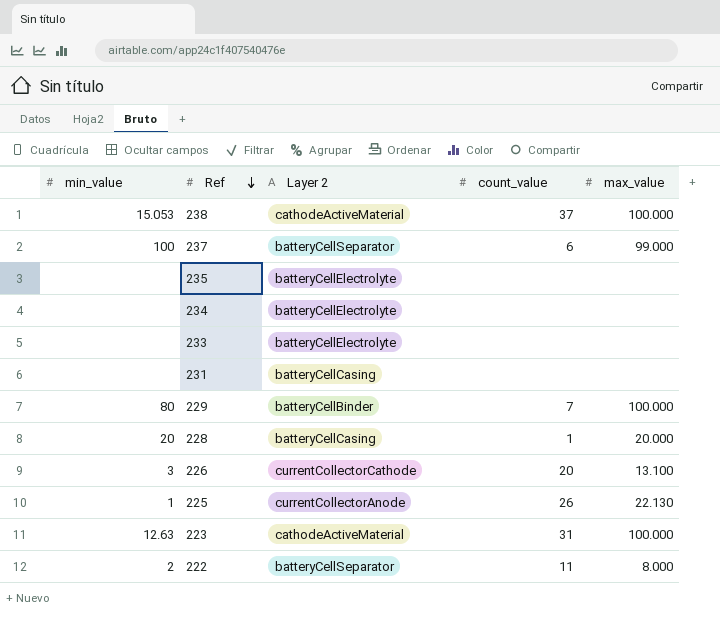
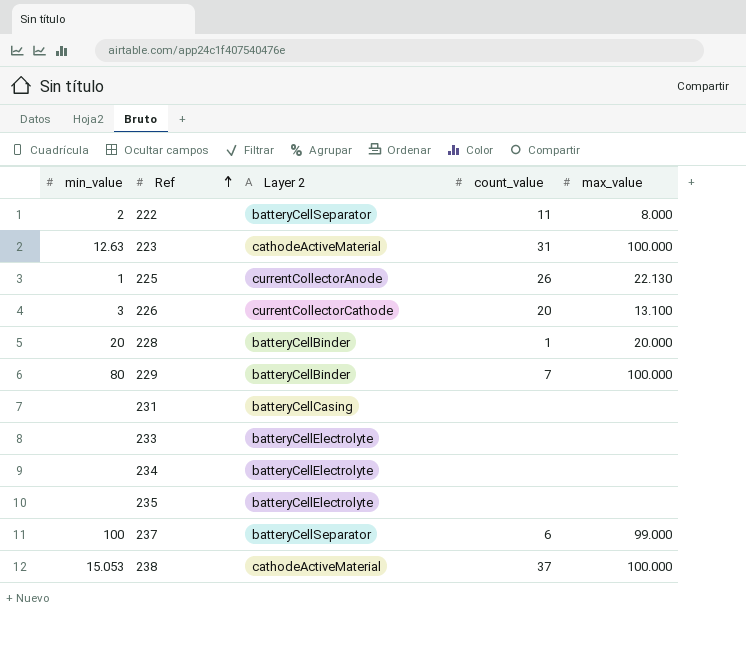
row order: Ref descending -> Ref ascending
228 | Layer 2: batteryCellCasing -> batteryCellBinder

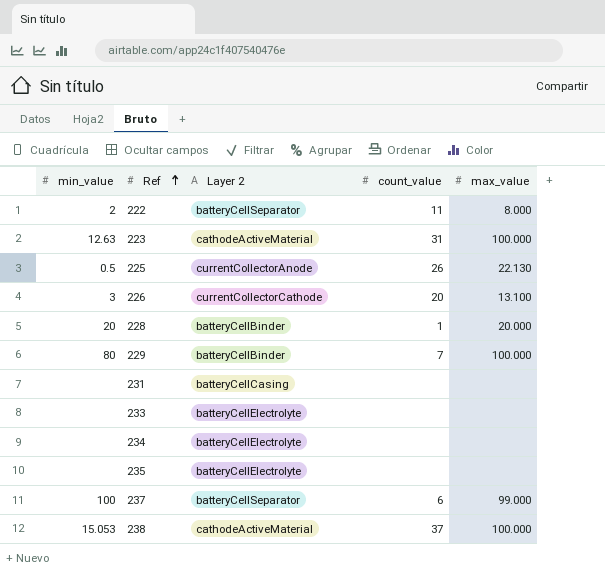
225 | min_value: 1 -> 0.5

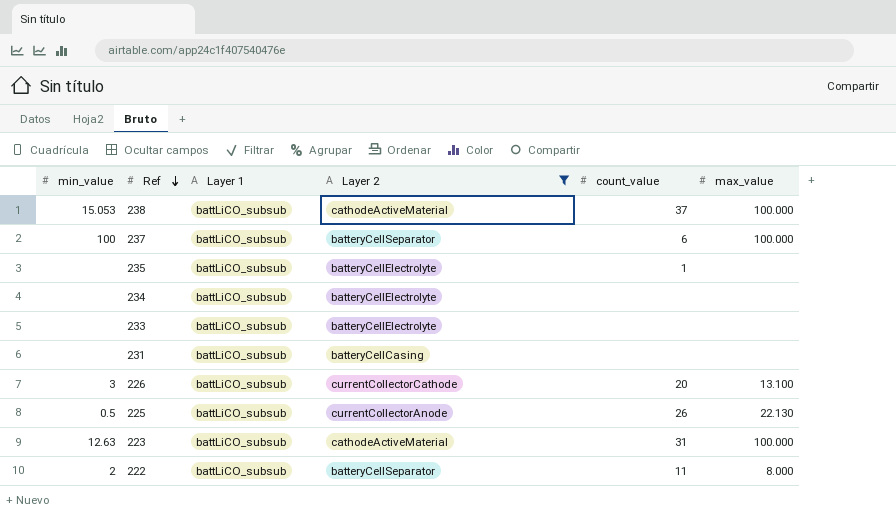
filter: none -> Layer 2 != batteryCellBinder
row order: Ref ascending -> Ref descending
column Layer 1 | position: none -> 3
237 | max_value: 99.000 -> 100.000
235 | count_value: none -> 1

